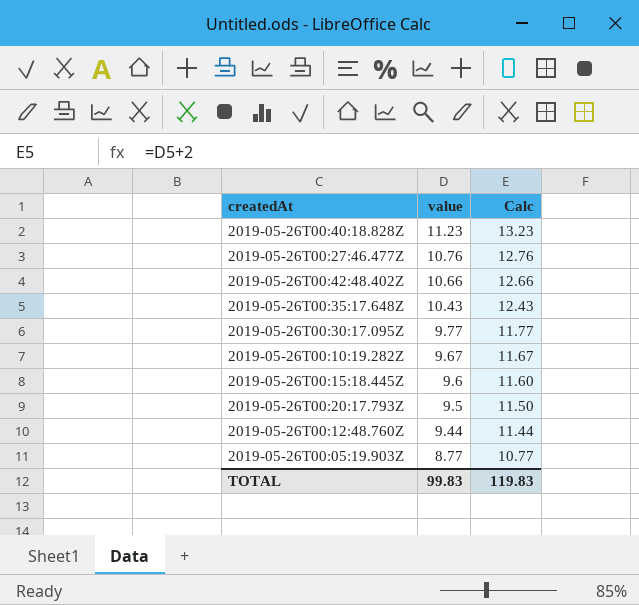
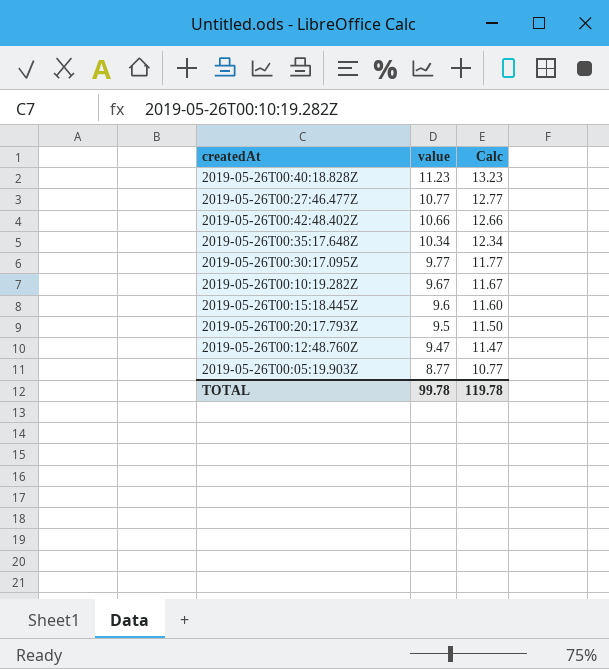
2019-05-26T00:27:46.477Z | value: 10.76 -> 10.77
2019-05-26T00:27:46.477Z | Calc: 12.76 -> 12.77
2019-05-26T00:35:17.648Z | value: 10.43 -> 10.34
2019-05-26T00:35:17.648Z | Calc: 12.43 -> 12.34
2019-05-26T00:12:48.760Z | value: 9.44 -> 9.47
2019-05-26T00:12:48.760Z | Calc: 11.44 -> 11.47
TOTAL | value: 99.83 -> 99.78
TOTAL | Calc: 119.83 -> 119.78

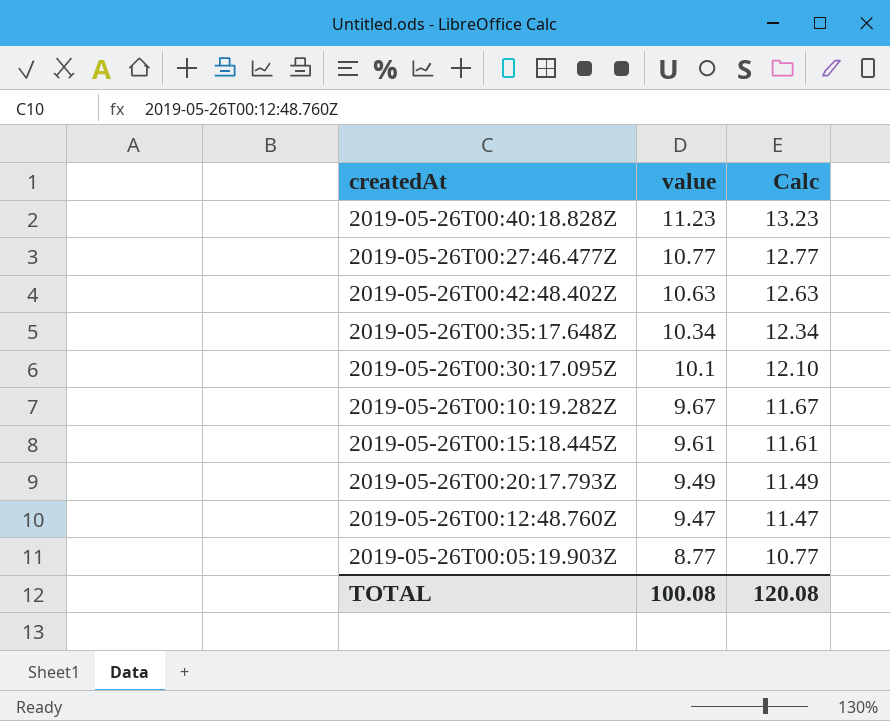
2019-05-26T00:42:48.402Z | value: 10.66 -> 10.63
2019-05-26T00:42:48.402Z | Calc: 12.66 -> 12.63
2019-05-26T00:30:17.095Z | value: 9.77 -> 10.1
2019-05-26T00:30:17.095Z | Calc: 11.77 -> 12.10
2019-05-26T00:15:18.445Z | value: 9.6 -> 9.61
2019-05-26T00:15:18.445Z | Calc: 11.60 -> 11.61
2019-05-26T00:20:17.793Z | value: 9.5 -> 9.49
2019-05-26T00:20:17.793Z | Calc: 11.50 -> 11.49
TOTAL | value: 99.78 -> 100.08
TOTAL | Calc: 119.78 -> 120.08

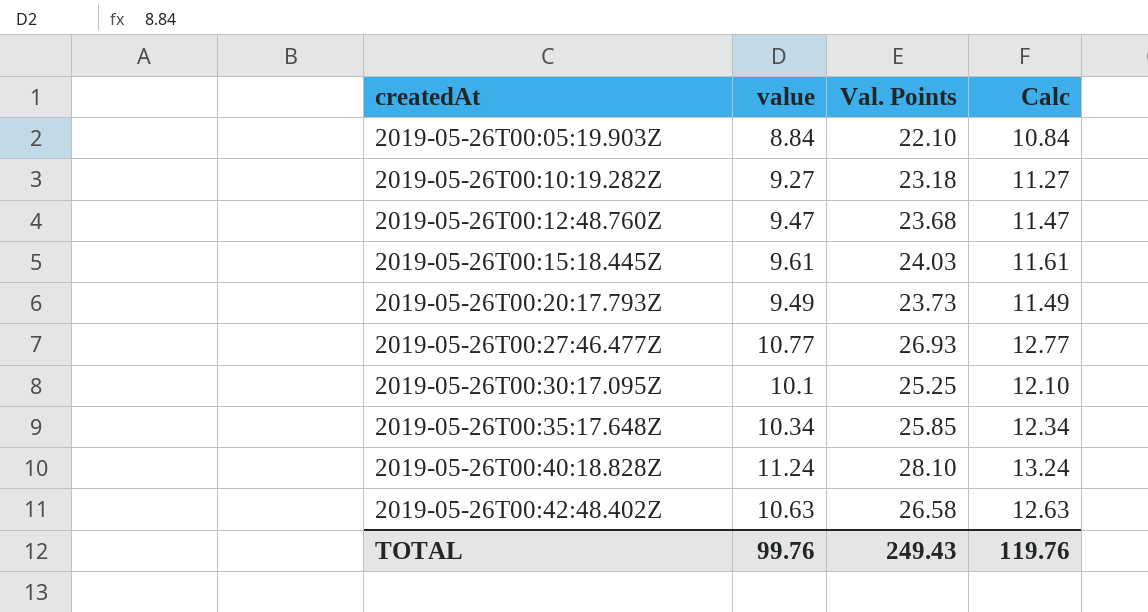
row order: value descending -> createdAt ascending
column Val. Points | formula: none -> [value] * 2.5
2019-05-26T00:05:19.903Z | value: 8.77 -> 8.84
2019-05-26T00:05:19.903Z | Calc: 10.77 -> 10.84
2019-05-26T00:10:19.282Z | value: 9.67 -> 9.27
2019-05-26T00:10:19.282Z | Calc: 11.67 -> 11.27
2019-05-26T00:40:18.828Z | value: 11.23 -> 11.24
2019-05-26T00:40:18.828Z | Calc: 13.23 -> 13.24
TOTAL | value: 100.08 -> 99.76
TOTAL | Calc: 120.08 -> 119.76

